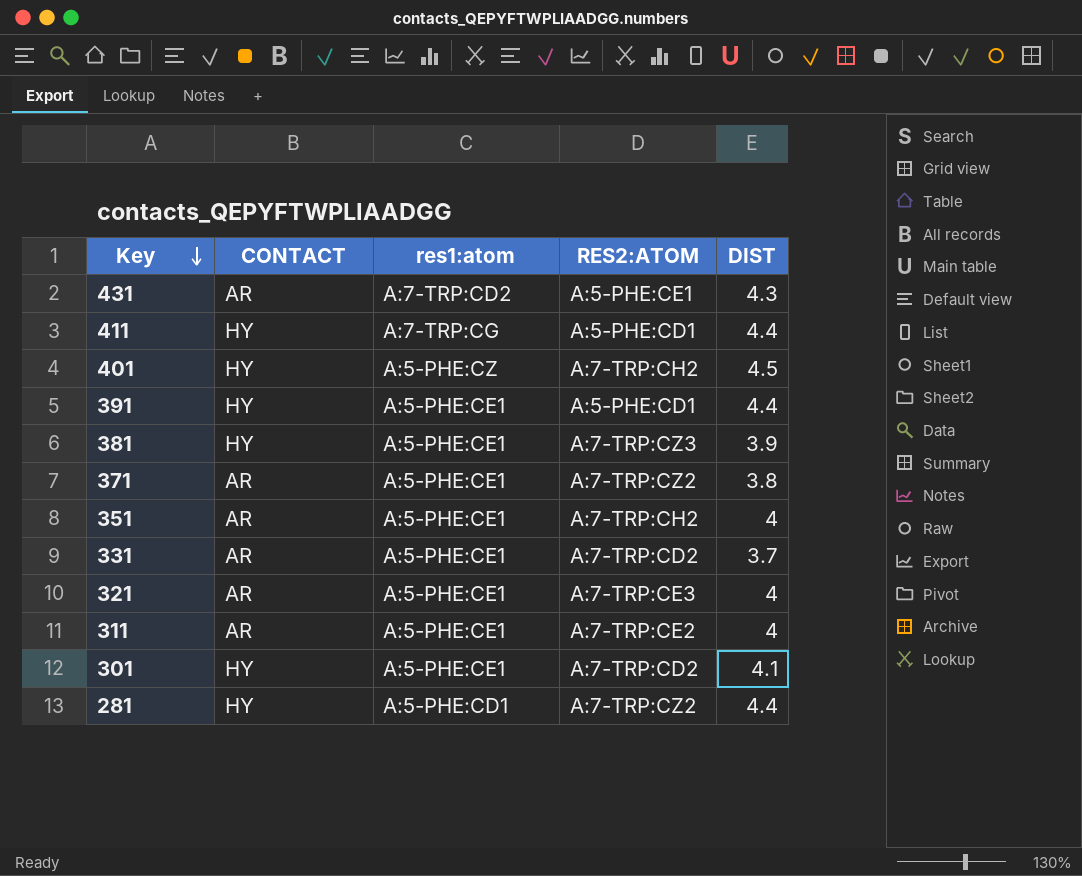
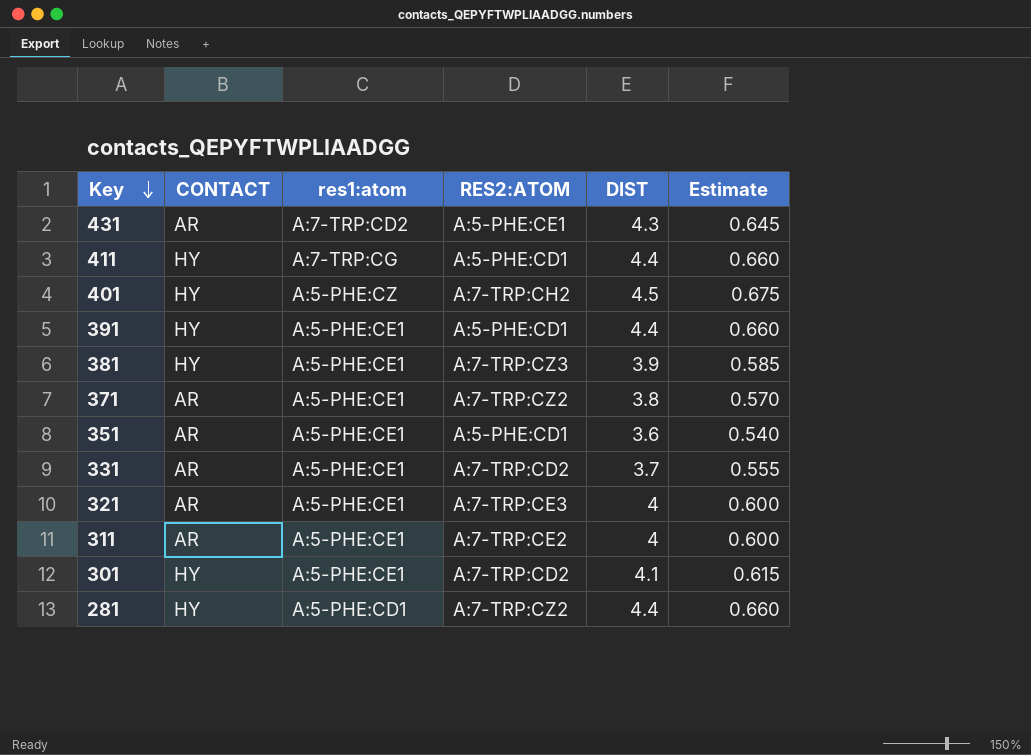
column Estimate | formula: none -> [DIST] * 0.15
351 | RES2:ATOM: A:7-TRP:CH2 -> A:5-PHE:CD1
351 | DIST: 4 -> 3.6

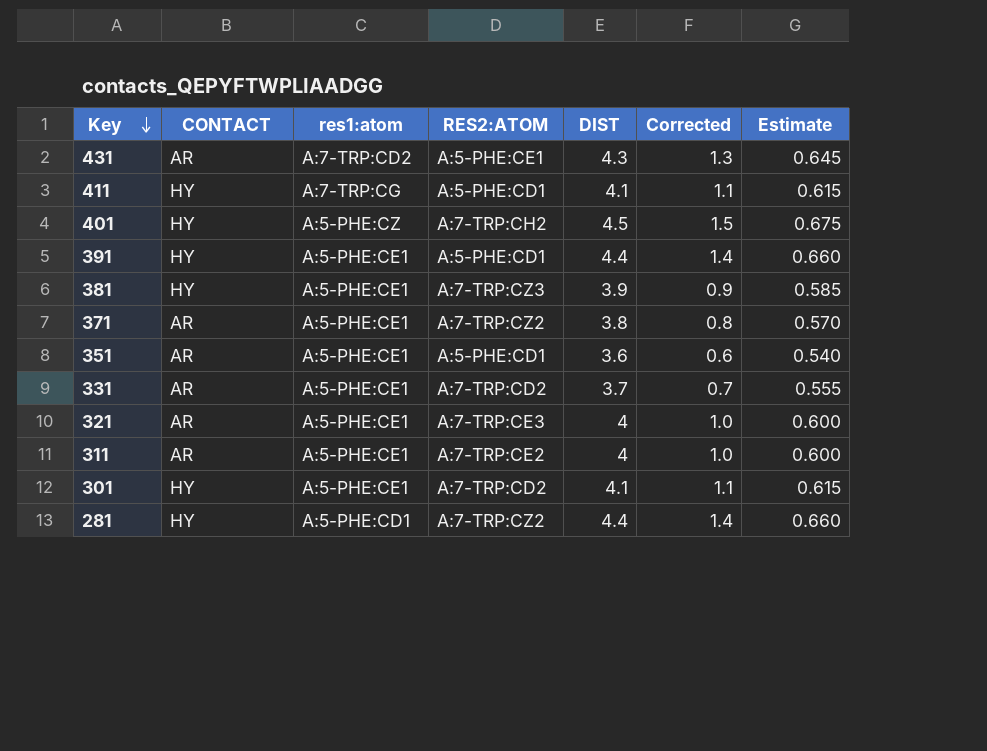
column Corrected | formula: none -> [DIST] - 3
411 | DIST: 4.4 -> 4.1
411 | Estimate: 0.660 -> 0.615

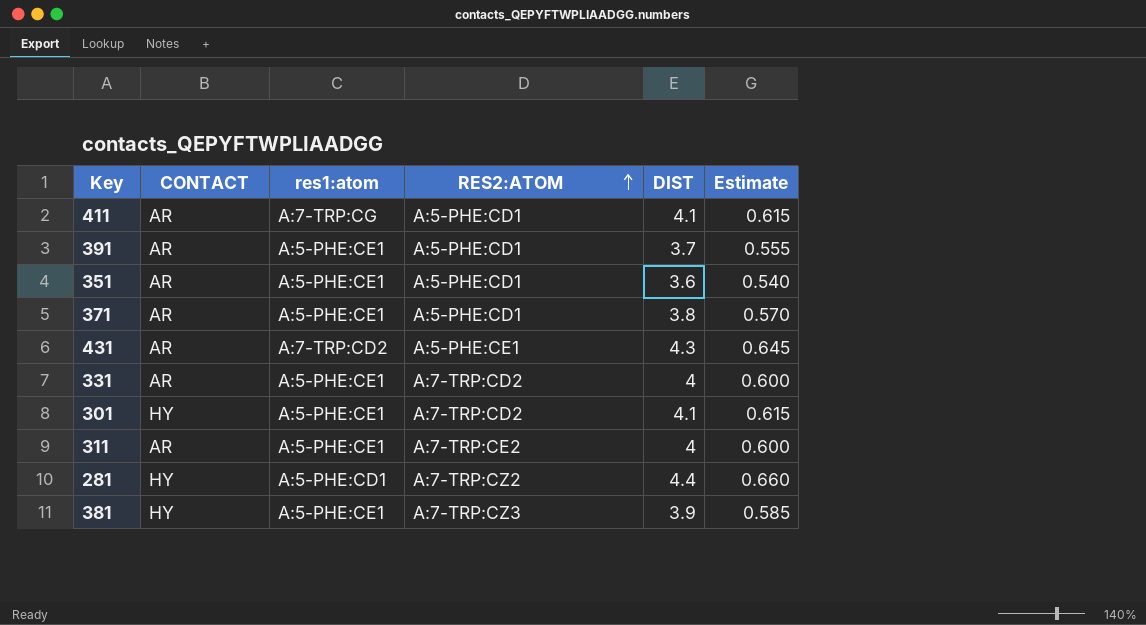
row order: Key descending -> RES2:ATOM ascending
column Corrected | formula: [DIST] - 3 -> none
row 401: HY | A:5-PHE:CZ | A:7-TRP:CH2 | 4.5 | 1.5 | 0.675 -> none
row 321: AR | A:5-PHE:CE1 | A:7-TRP:CE3 | 4 | 1.0 | 0.600 -> none
411 | CONTACT: HY -> AR
391 | CONTACT: HY -> AR
391 | DIST: 4.4 -> 3.7
391 | Estimate: 0.660 -> 0.555
371 | RES2:ATOM: A:7-TRP:CZ2 -> A:5-PHE:CD1
331 | DIST: 3.7 -> 4
331 | Estimate: 0.555 -> 0.600

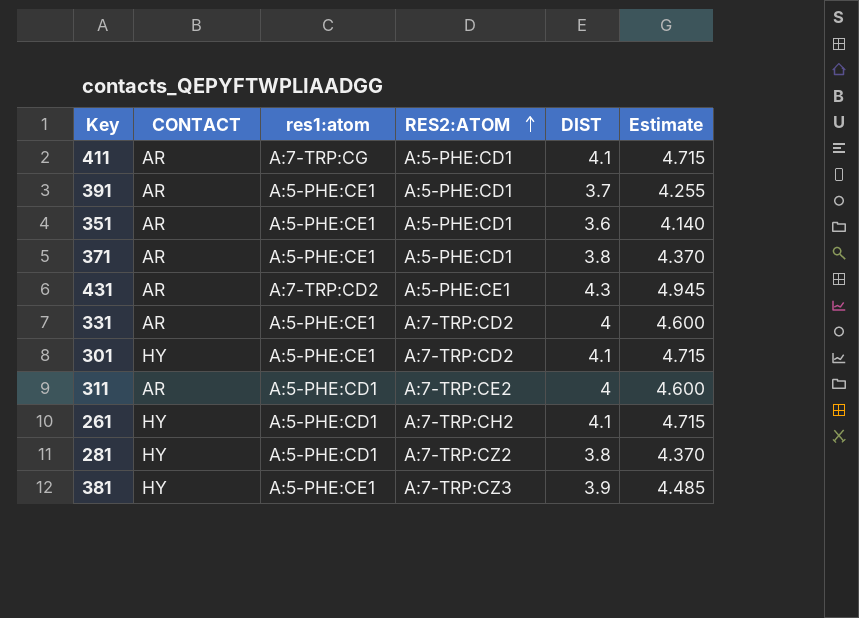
column Estimate | formula: [DIST] * 0.15 -> [DIST] * 1.15
311 | res1:atom: A:5-PHE:CE1 -> A:5-PHE:CD1
row 261: none -> HY | A:5-PHE:CD1 | A:7-TRP:CH2 | 4.1 | 4.715
281 | DIST: 4.4 -> 3.8

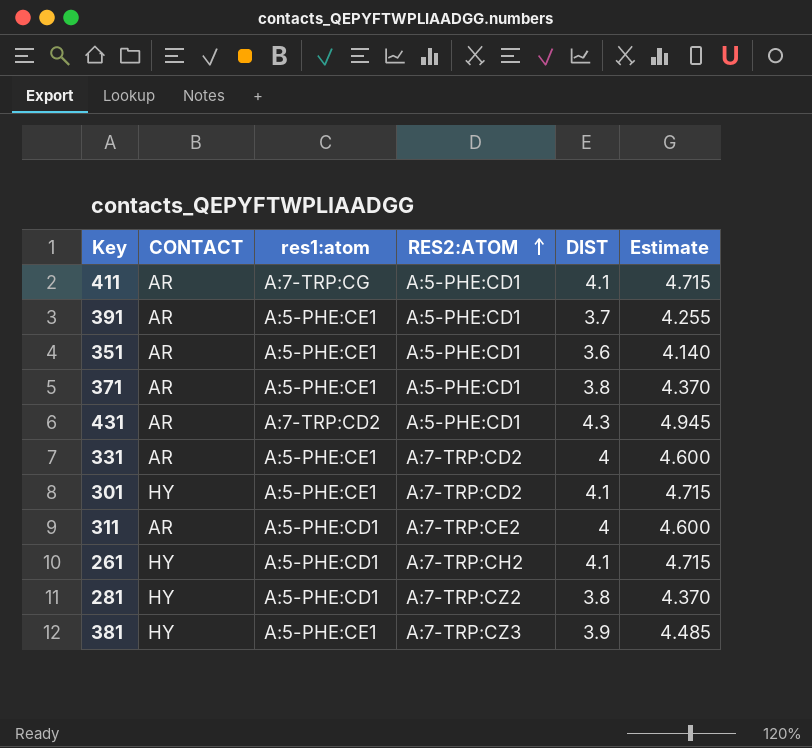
431 | RES2:ATOM: A:5-PHE:CE1 -> A:5-PHE:CD1

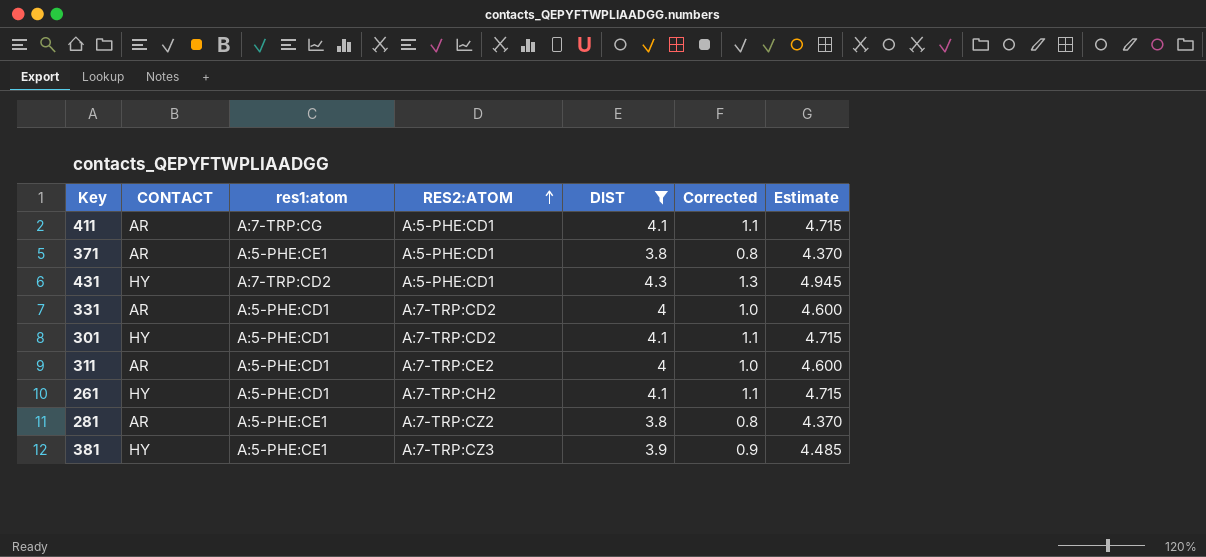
filter: none -> DIST >= 3.8
column Corrected | formula: none -> [DIST] - 3
431 | CONTACT: AR -> HY
331 | res1:atom: A:5-PHE:CE1 -> A:5-PHE:CD1
301 | res1:atom: A:5-PHE:CE1 -> A:5-PHE:CD1
281 | CONTACT: HY -> AR
281 | res1:atom: A:5-PHE:CD1 -> A:5-PHE:CE1

